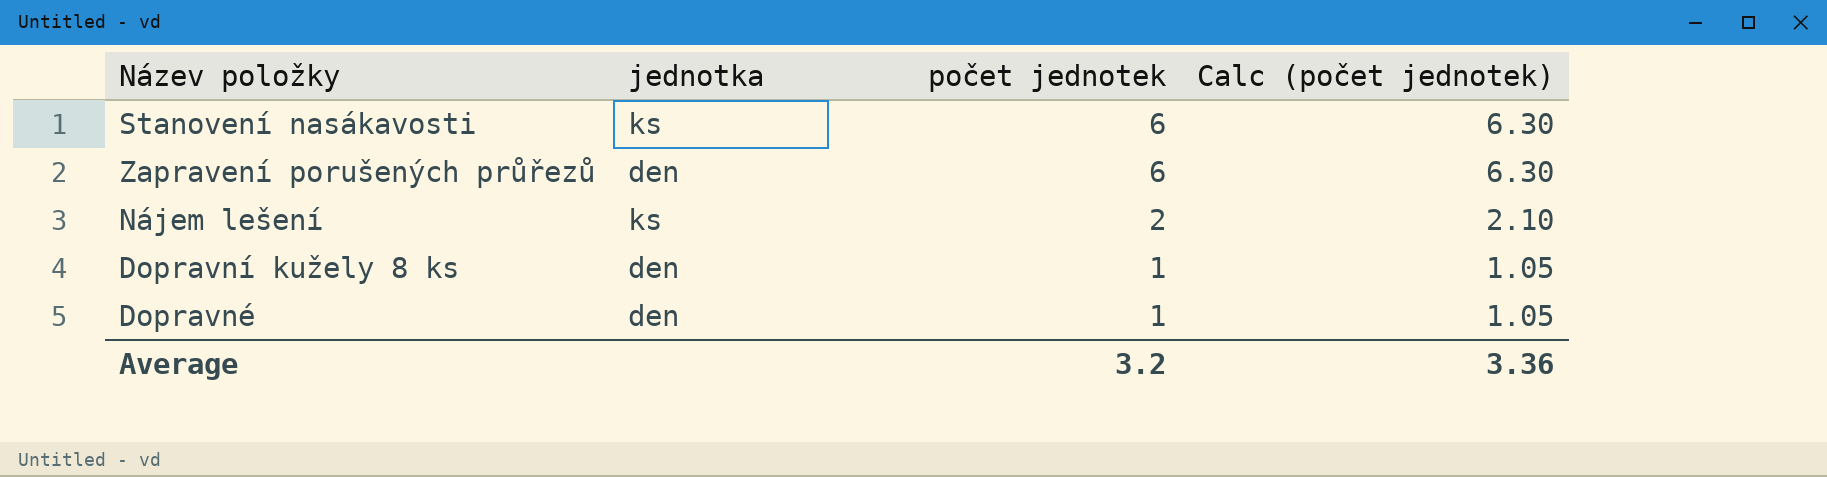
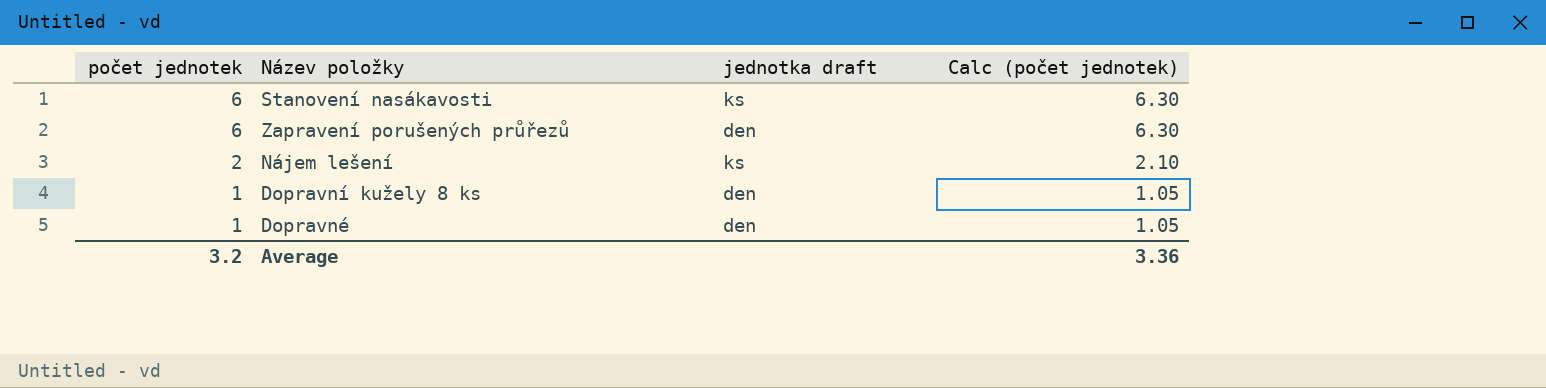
column počet jednotek | position: 3 -> 1
column name: jednotka -> jednotka draft

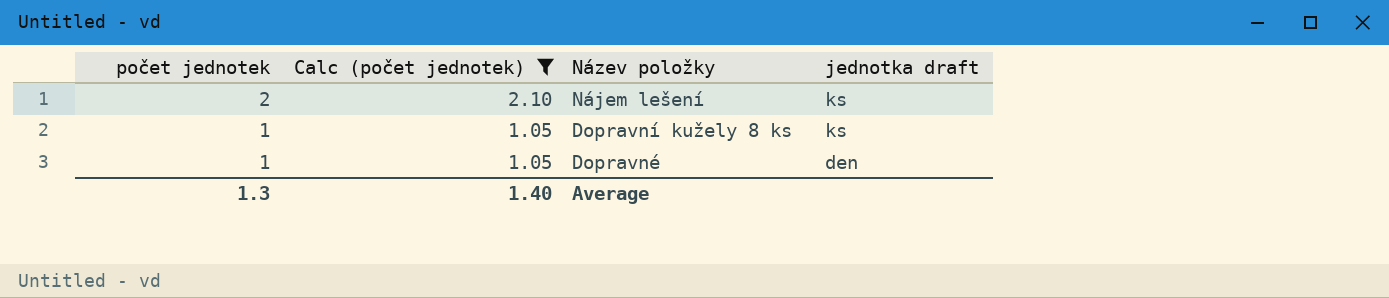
filter: none -> Calc (počet jednotek) != 6.30
column Calc (počet jednotek) | position: 4 -> 2
Dopravní kužely 8 ks | jednotka draft: den -> ks
Average | počet jednotek: 3.2 -> 1.3
Average | Calc (počet jednotek): 3.36 -> 1.40

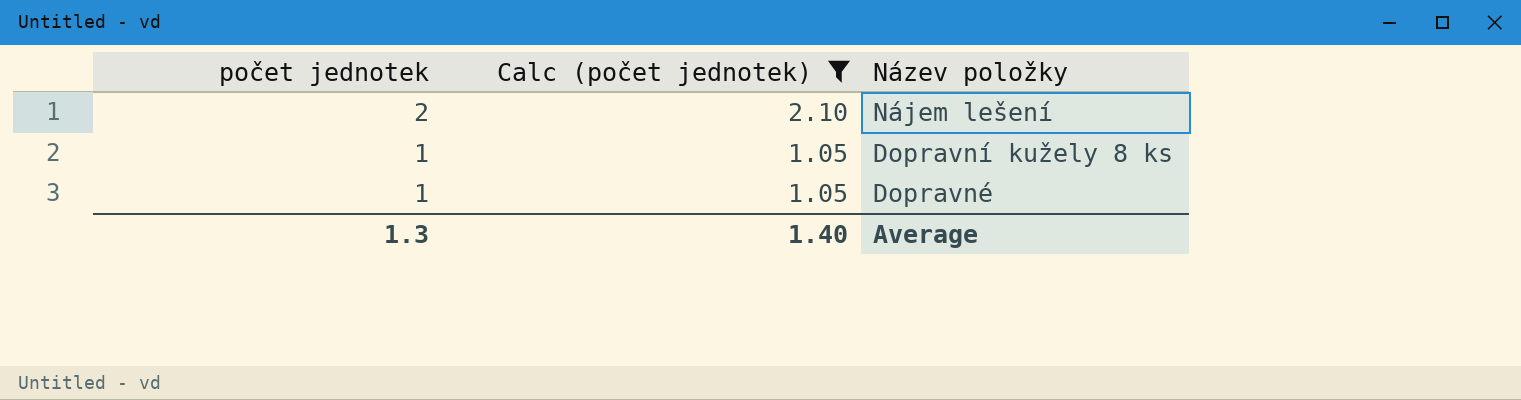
column jednotka draft | position: 4 -> none

